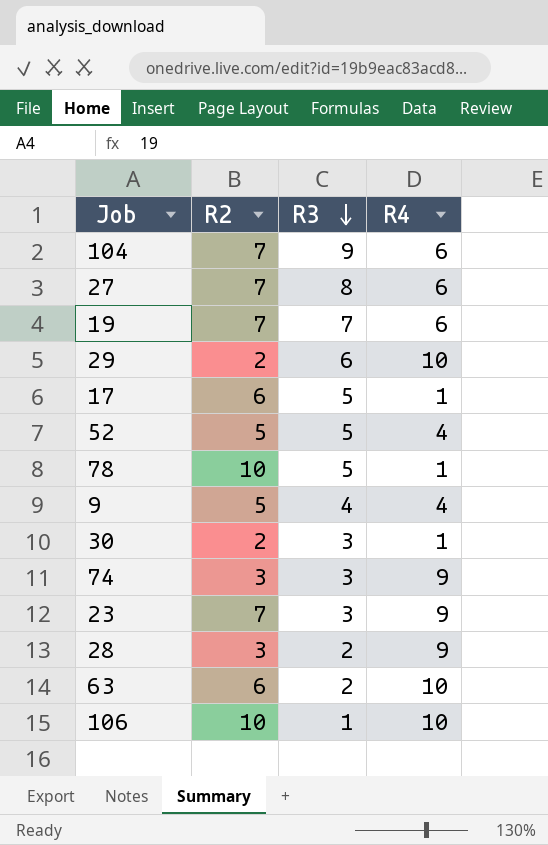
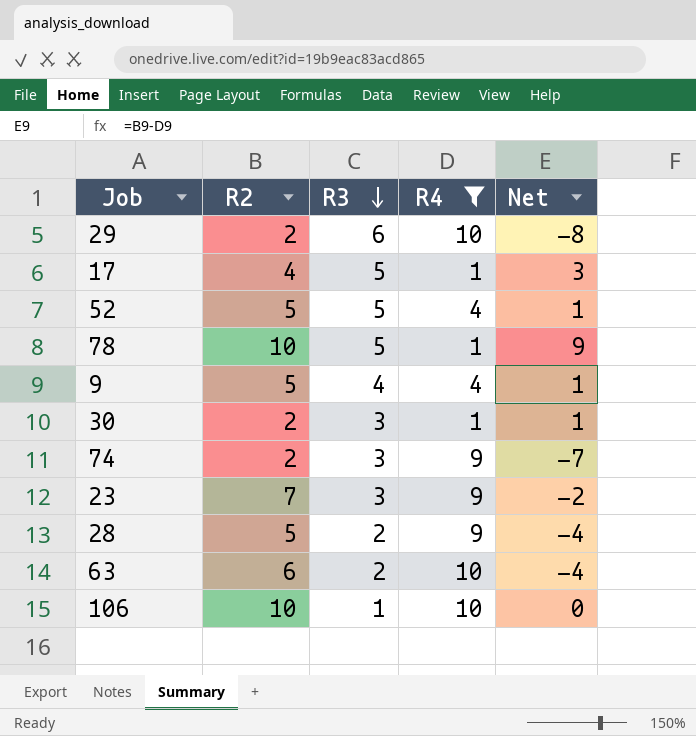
filter: none -> R4 != 6
column Net | formula: none -> [R2] - [R4]
17 | R2: 6 -> 4
74 | R2: 3 -> 2
28 | R2: 3 -> 5

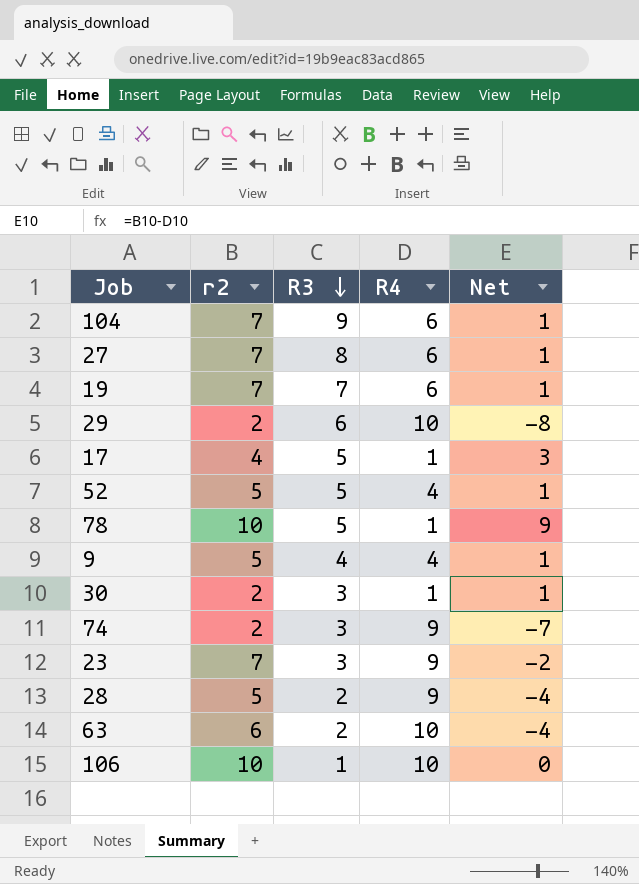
filter: R4 != 6 -> none
column name: R2 -> r2

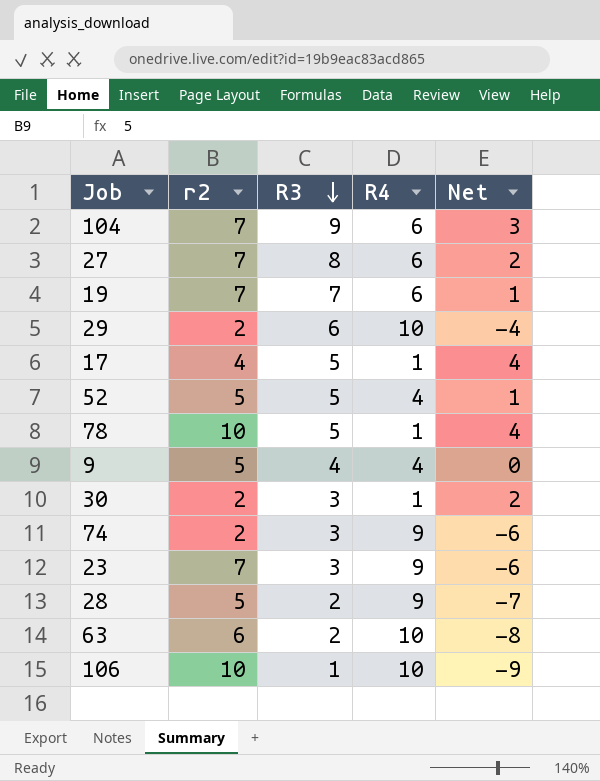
column Net | formula: [r2] - [R4] -> [R3] - [R4]

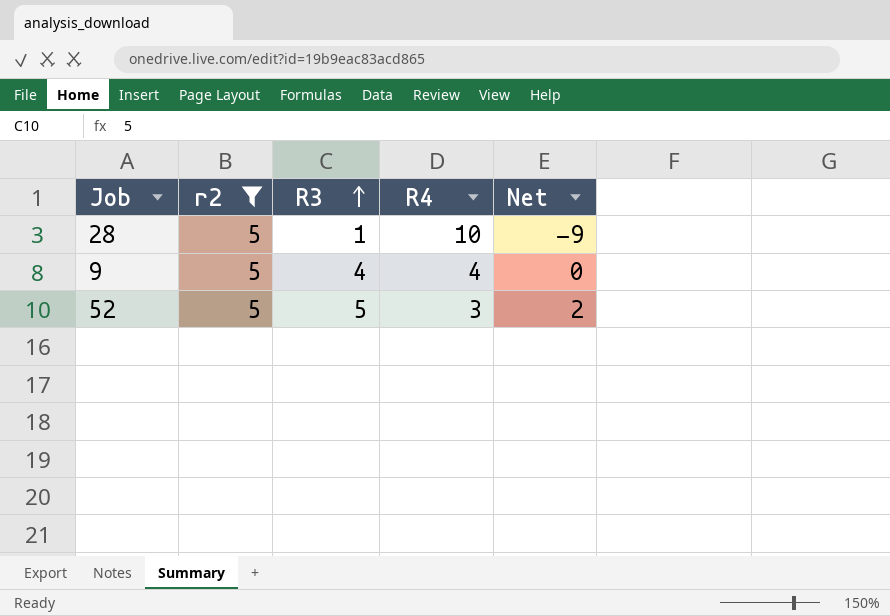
filter: none -> r2 = 5
row order: R3 descending -> R3 ascending
28 | R3: 2 -> 1
28 | R4: 9 -> 10
28 | Net: -7 -> -9
52 | R4: 4 -> 3
52 | Net: 1 -> 2

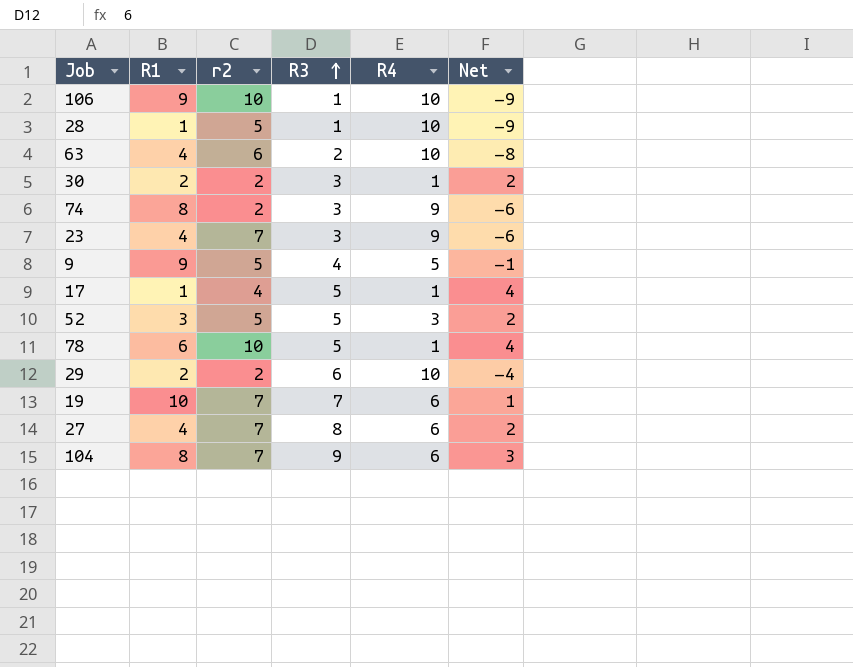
filter: r2 = 5 -> none
column R1 | position: none -> 2
9 | R4: 4 -> 5
9 | Net: 0 -> -1

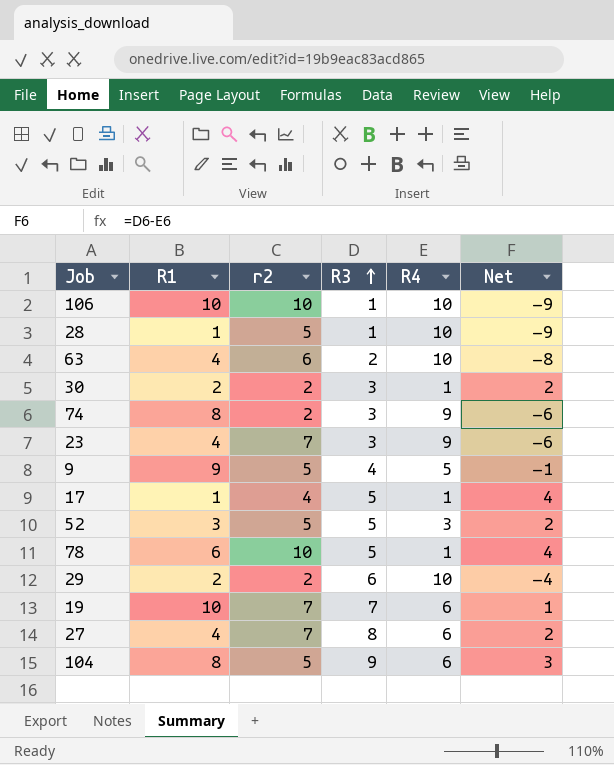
106 | R1: 9 -> 10
104 | r2: 7 -> 5

